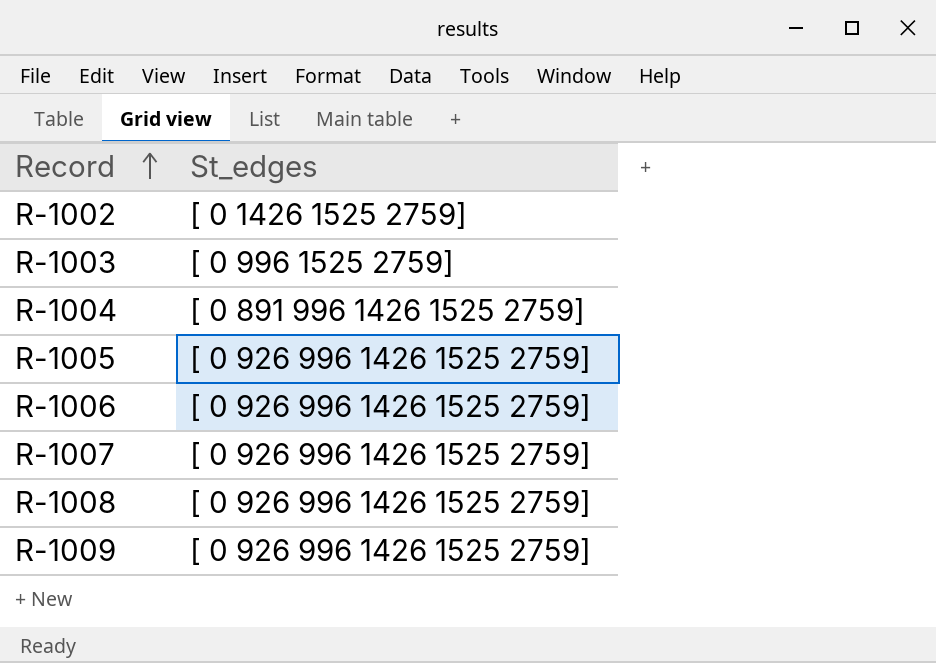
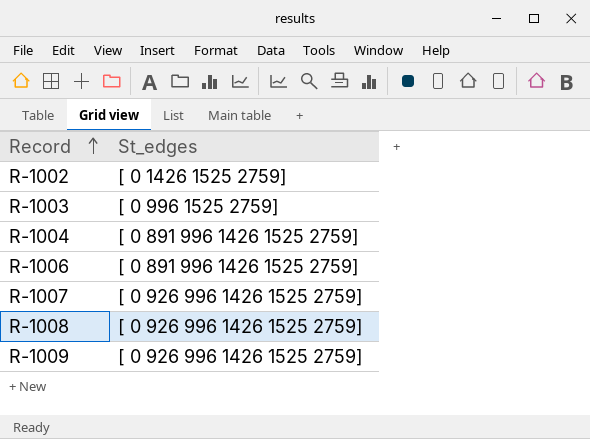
row R-1005: [ 0 926 996 1426 1525 2759] -> none
R-1006 | St_edges: [ 0 926 996 1426 1525 2759] -> [ 0 891 996 1426 1525 2759]

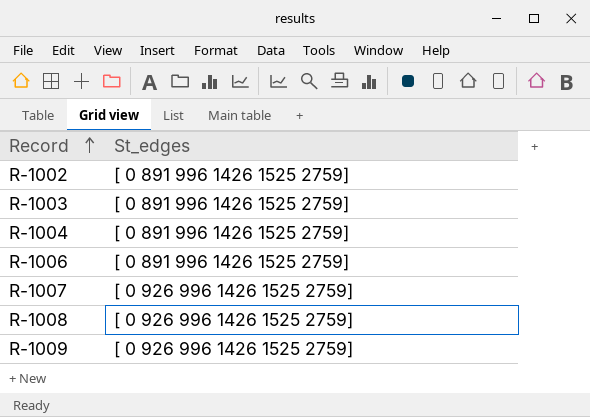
R-1002 | St_edges: [ 0 1426 1525 2759] -> [ 0 891 996 1426 1525 2759]
R-1003 | St_edges: [ 0 996 1525 2759] -> [ 0 891 996 1426 1525 2759]

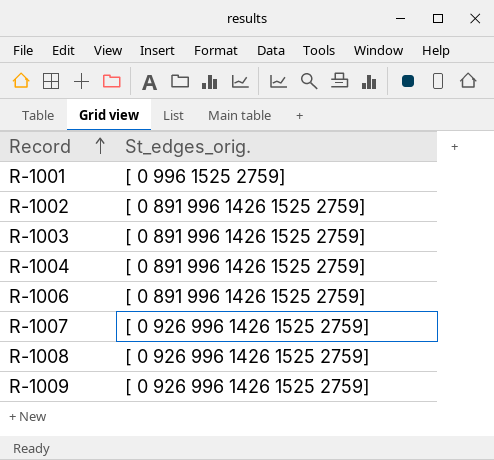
column name: St_edges -> St_edges_orig.
row R-1001: none -> [ 0 996 1525 2759]

